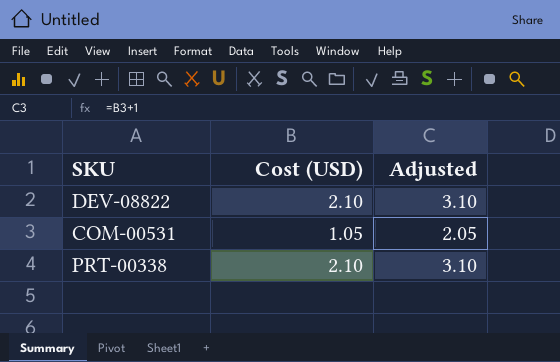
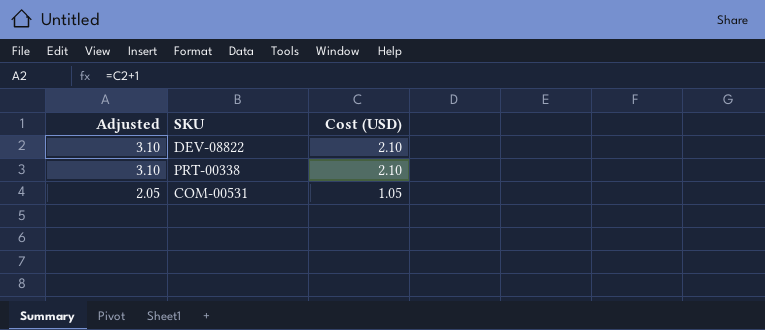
row order: none -> Adjusted descending
column Adjusted | position: 3 -> 1

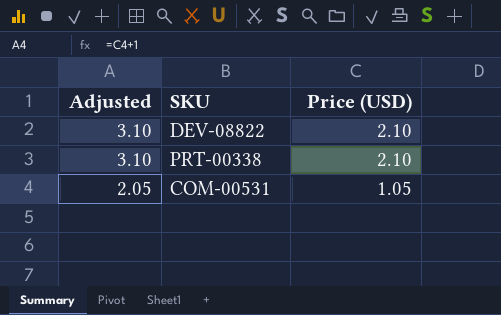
column name: Cost (USD) -> Price (USD)

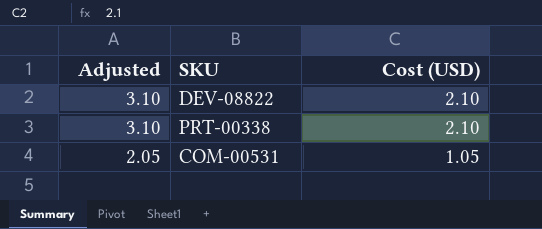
column name: Price (USD) -> Cost (USD)

